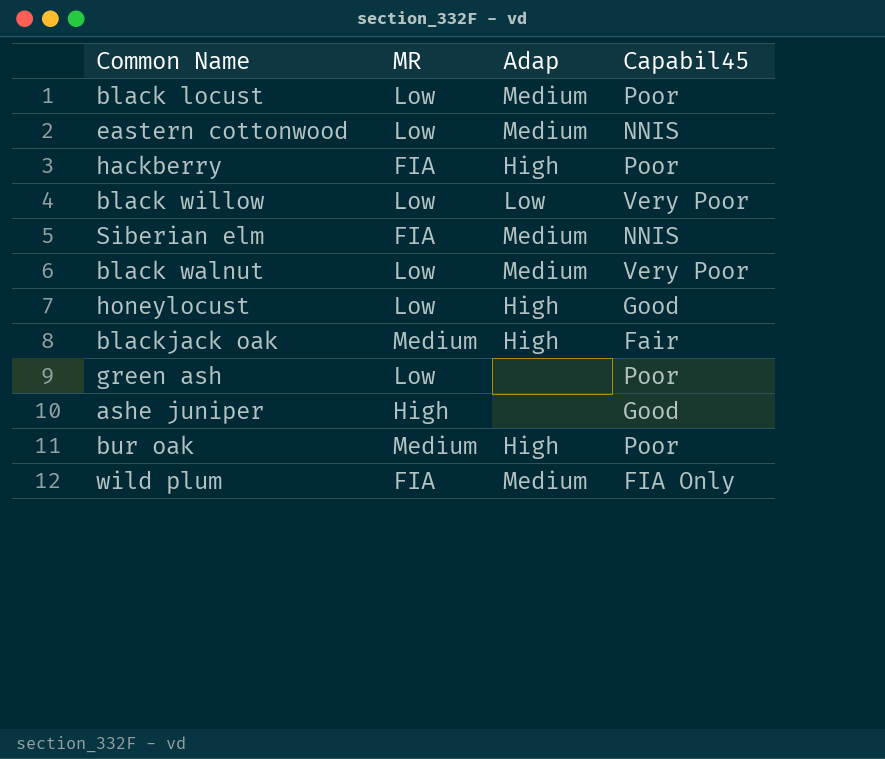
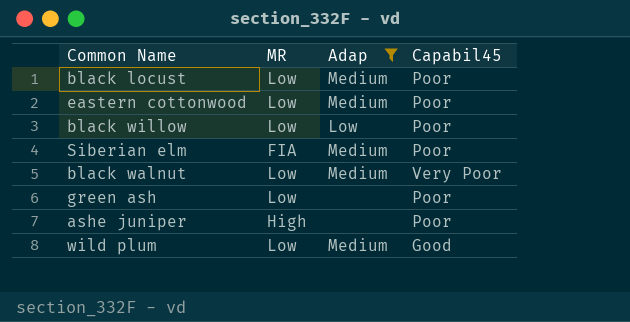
filter: none -> Adap != High
eastern cottonwood | Capabil45: NNIS -> Poor
black willow | Capabil45: Very Poor -> Poor
Siberian elm | Capabil45: NNIS -> Poor
ashe juniper | Capabil45: Good -> Poor
wild plum | MR: FIA -> Low
wild plum | Capabil45: FIA Only -> Good

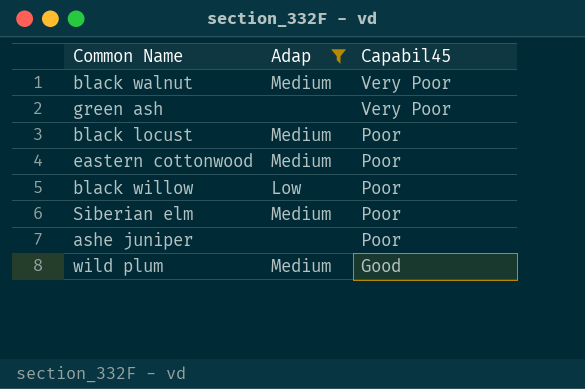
row order: none -> Capabil45 descending
column MR | position: 2 -> none
green ash | Capabil45: Poor -> Very Poor

